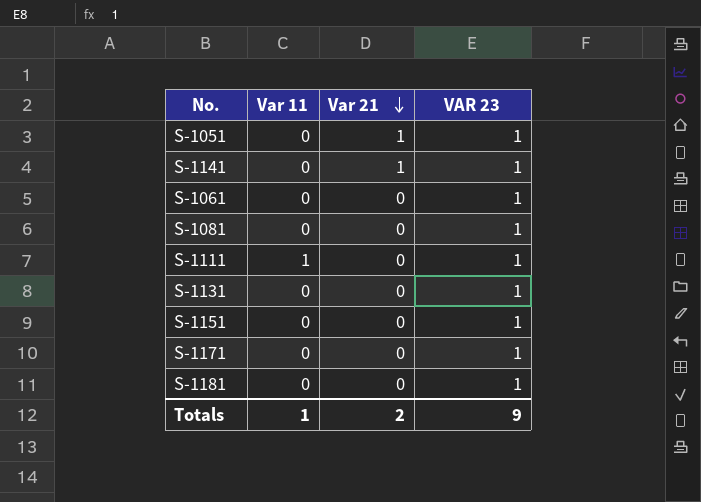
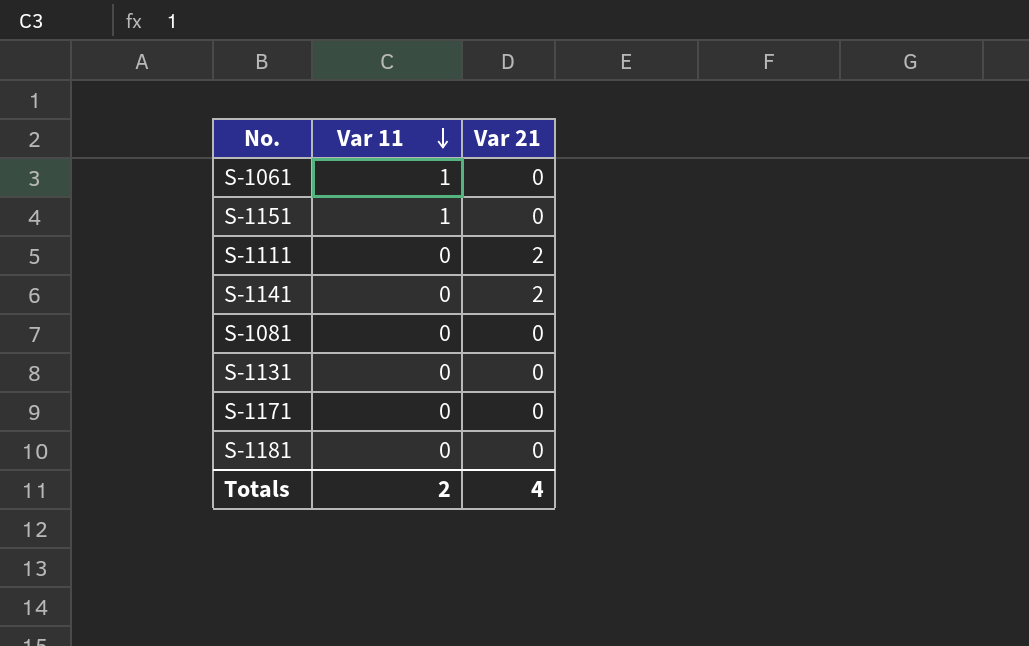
row order: Var 21 descending -> Var 11 descending
column VAR 23 | position: 4 -> none
row S-1051: 0 | 1 | 1 -> none
S-1061 | Var 11: 0 -> 1
S-1151 | Var 11: 0 -> 1
S-1111 | Var 11: 1 -> 0
S-1111 | Var 21: 0 -> 2
S-1141 | Var 21: 1 -> 2
Totals | Var 11: 1 -> 2
Totals | Var 21: 2 -> 4

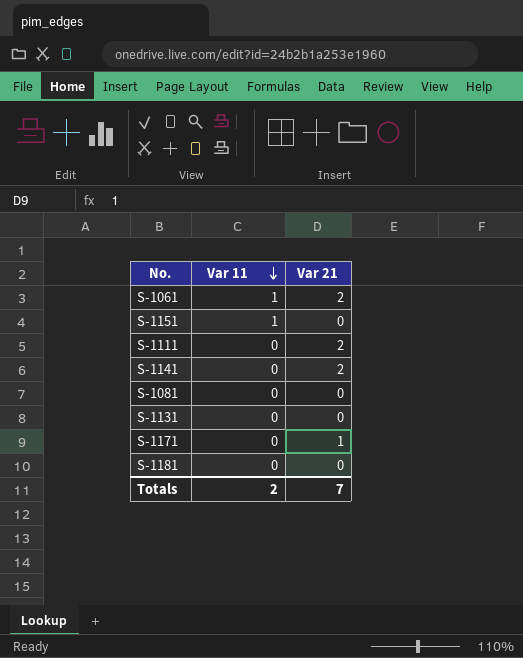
S-1061 | Var 21: 0 -> 2
S-1171 | Var 21: 0 -> 1
Totals | Var 21: 4 -> 7

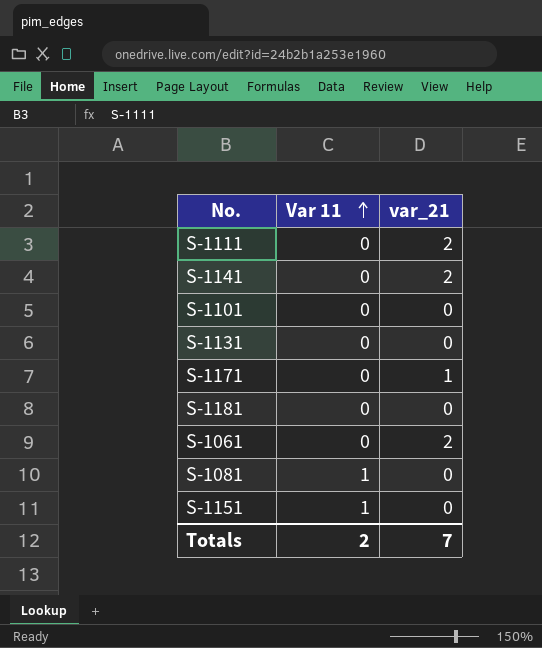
row order: Var 11 descending -> Var 11 ascending
column name: Var 21 -> var_21
row S-1101: none -> 0 | 0
S-1061 | Var 11: 1 -> 0
S-1081 | Var 11: 0 -> 1

